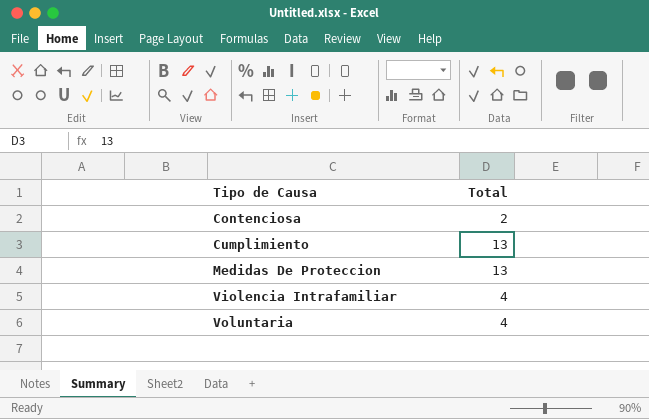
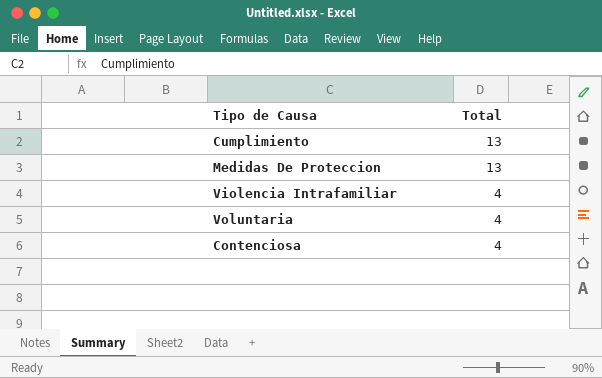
row order: Tipo de Causa ascending -> Total descending
Contenciosa | Total: 2 -> 4

